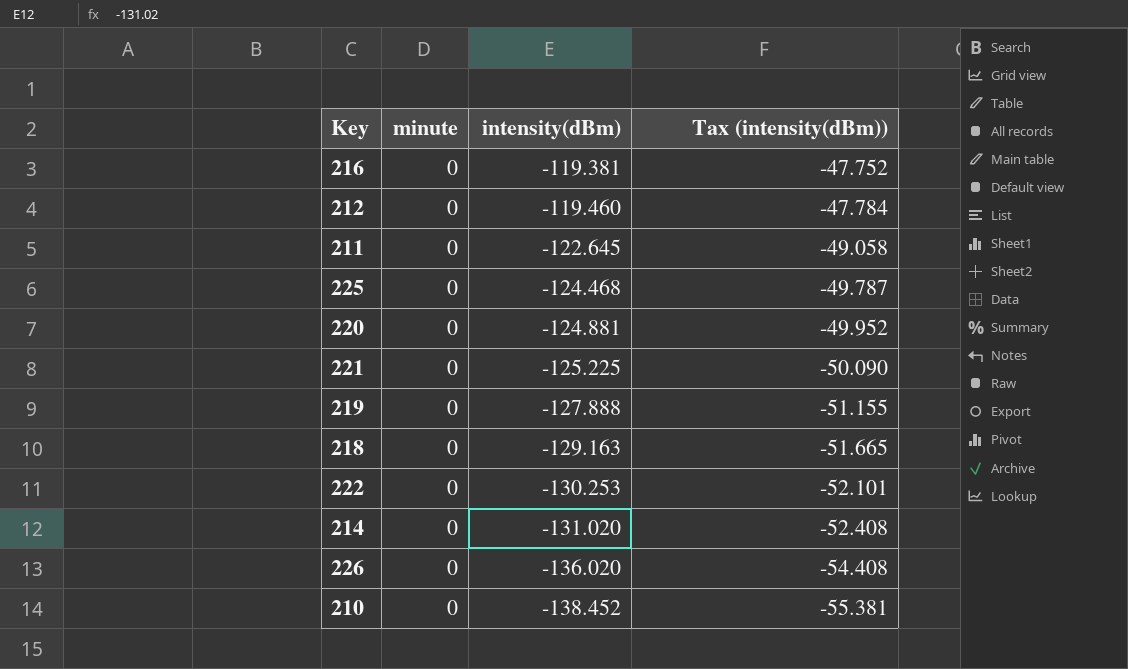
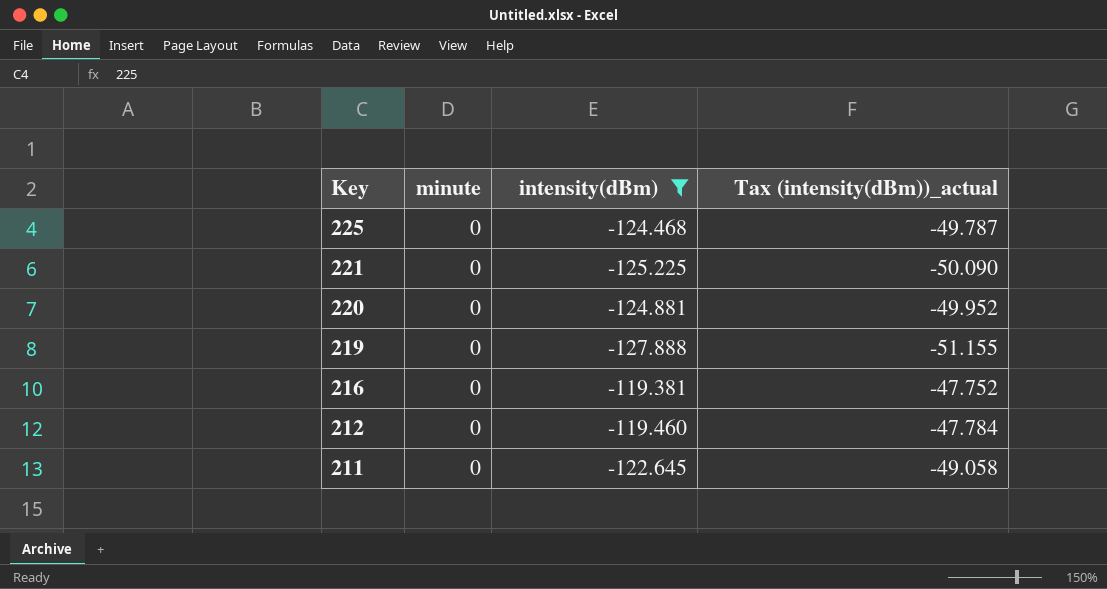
filter: none -> intensity(dBm) >= -127.888
row order: intensity(dBm) descending -> Key descending
column name: Tax (intensity(dBm)) -> Tax (intensity(dBm))_actual

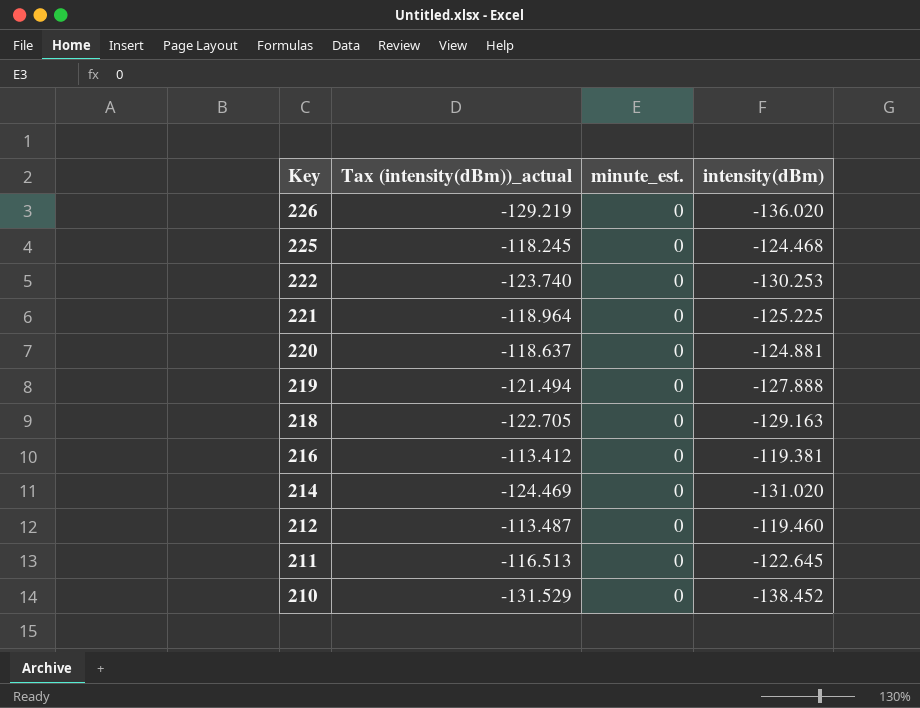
filter: intensity(dBm) >= -127.888 -> none
column Tax (intensity(dBm))_actual | formula: [intensity(dBm)] * 0.4 -> [intensity(dBm)] * 0.95
column Tax (intensity(dBm))_actual | position: 4 -> 2
column name: minute -> minute_est.

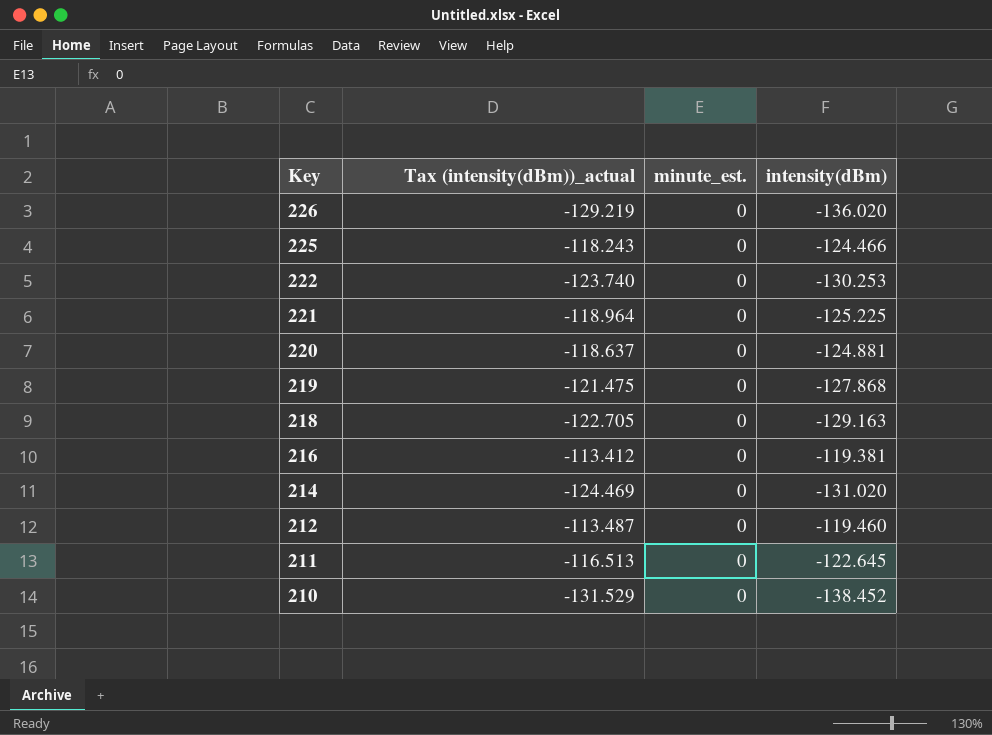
225 | Tax (intensity(dBm))_actual: -118.245 -> -118.243
225 | intensity(dBm): -124.468 -> -124.466
219 | Tax (intensity(dBm))_actual: -121.494 -> -121.475
219 | intensity(dBm): -127.888 -> -127.868

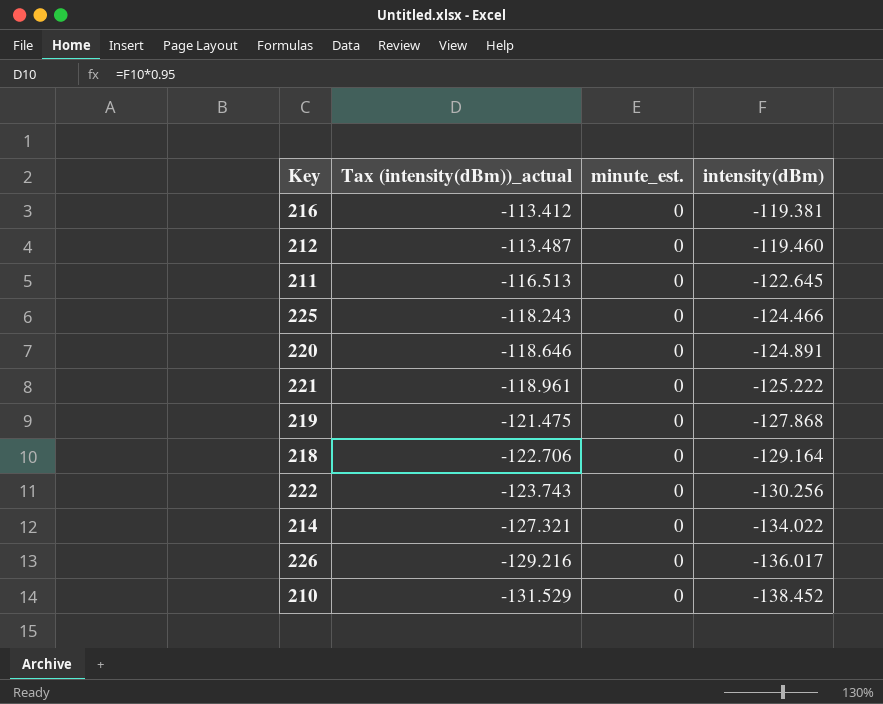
row order: Key descending -> Tax (intensity(dBm))_actual descending
220 | Tax (intensity(dBm))_actual: -118.637 -> -118.646
220 | intensity(dBm): -124.881 -> -124.891
221 | Tax (intensity(dBm))_actual: -118.964 -> -118.961
221 | intensity(dBm): -125.225 -> -125.222
218 | Tax (intensity(dBm))_actual: -122.705 -> -122.706
218 | intensity(dBm): -129.163 -> -129.164
222 | Tax (intensity(dBm))_actual: -123.740 -> -123.743
222 | intensity(dBm): -130.253 -> -130.256
214 | Tax (intensity(dBm))_actual: -124.469 -> -127.321
214 | intensity(dBm): -131.020 -> -134.022
226 | Tax (intensity(dBm))_actual: -129.219 -> -129.216
226 | intensity(dBm): -136.020 -> -136.017

